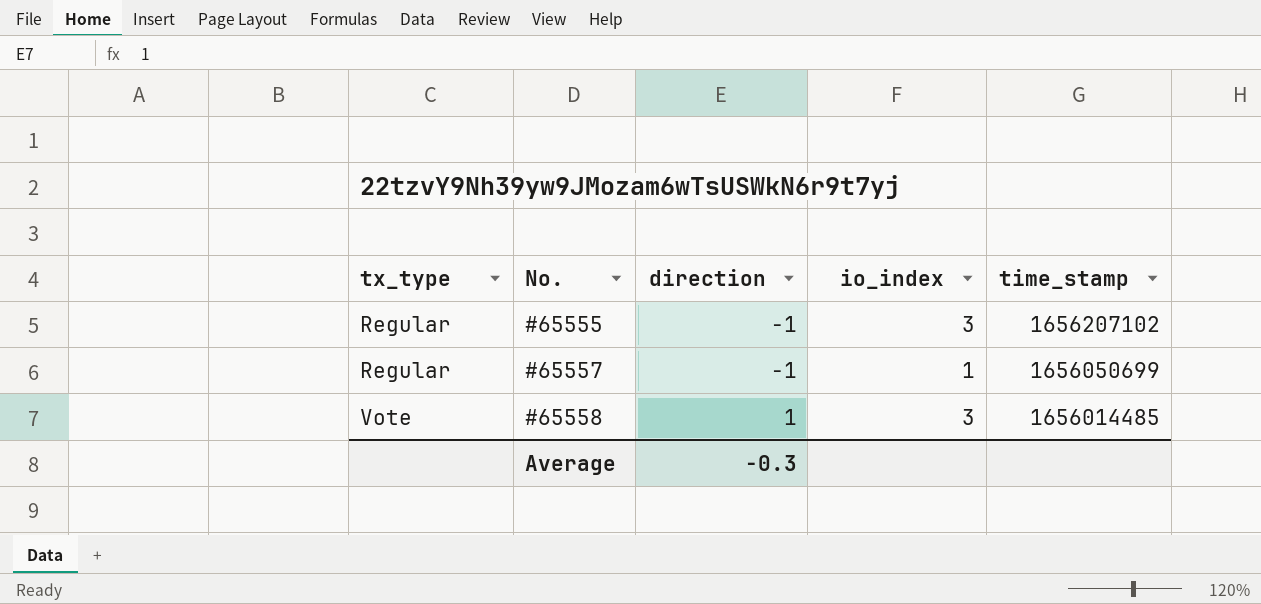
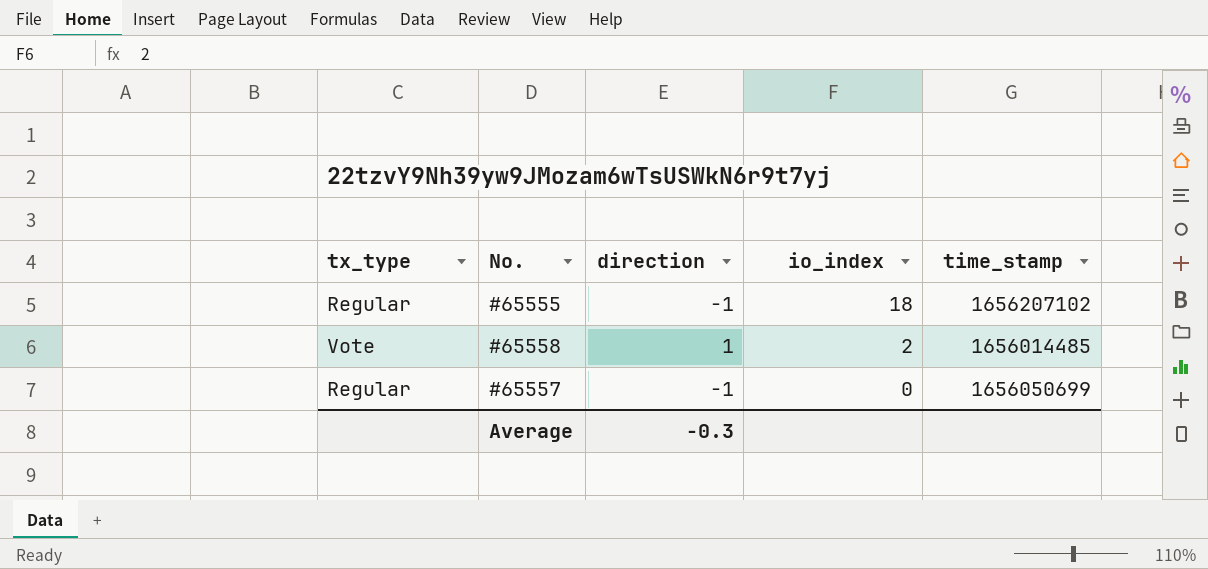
row order: tx_type ascending -> io_index descending
#65555 | io_index: 3 -> 18
#65558 | io_index: 3 -> 2
#65557 | io_index: 1 -> 0

